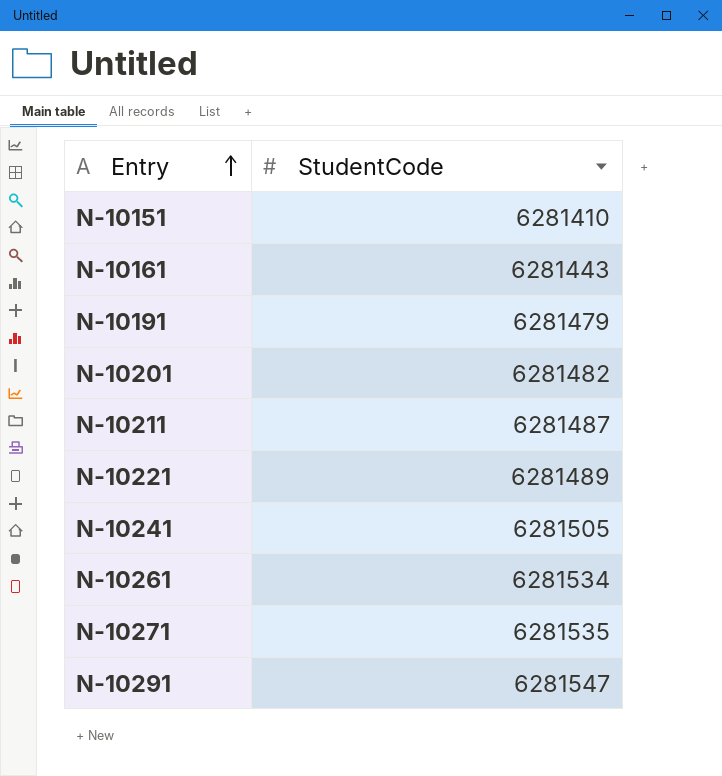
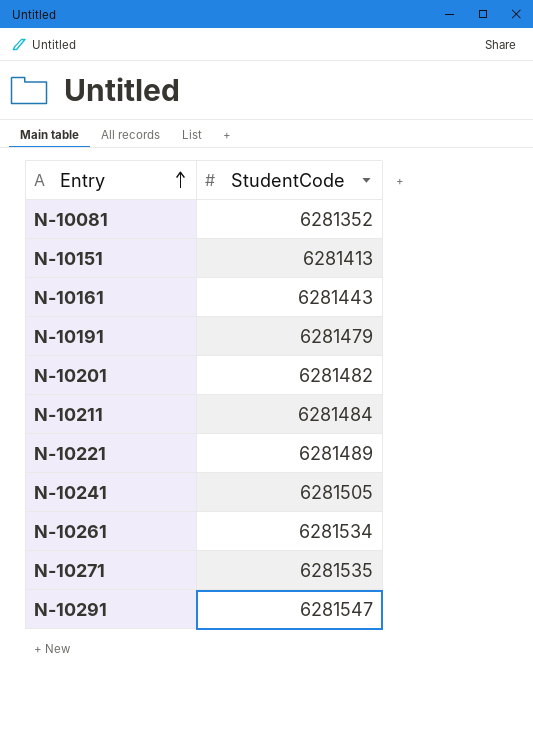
row N-10081: none -> 6281352
N-10151 | StudentCode: 6281410 -> 6281413
N-10211 | StudentCode: 6281487 -> 6281484

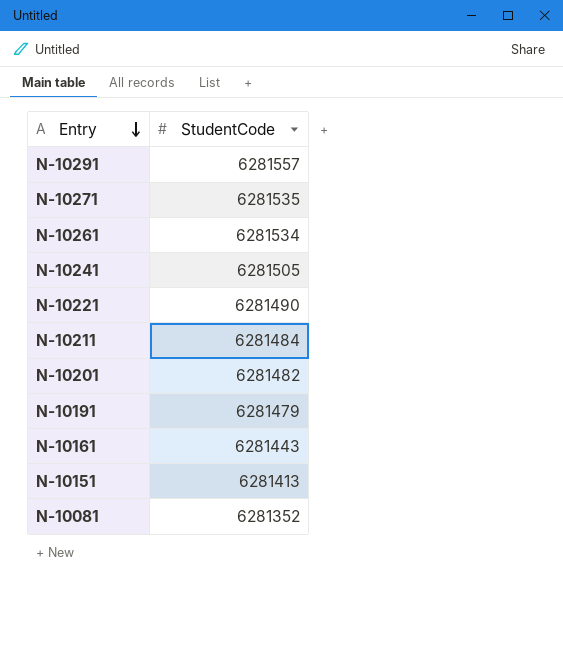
row order: Entry ascending -> Entry descending
N-10291 | StudentCode: 6281547 -> 6281557
N-10221 | StudentCode: 6281489 -> 6281490

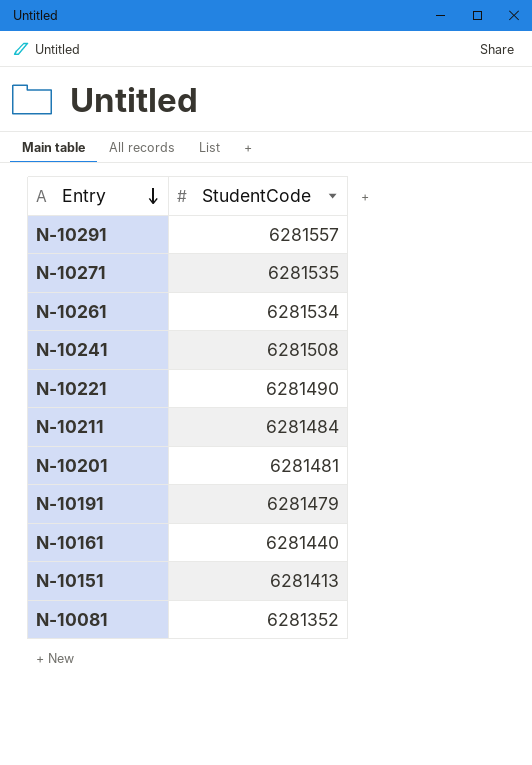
N-10241 | StudentCode: 6281505 -> 6281508
N-10201 | StudentCode: 6281482 -> 6281481
N-10161 | StudentCode: 6281443 -> 6281440

